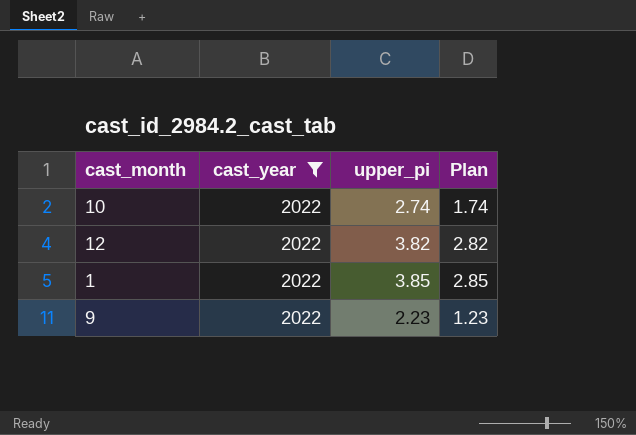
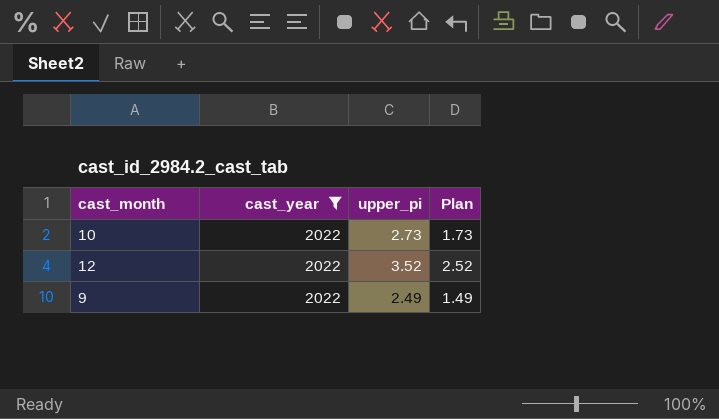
row 1: 2022 | 3.85 | 2.85 -> none
10 | upper_pi: 2.74 -> 2.73
10 | Plan: 1.74 -> 1.73
12 | upper_pi: 3.82 -> 3.52
12 | Plan: 2.82 -> 2.52
9 | upper_pi: 2.23 -> 2.49
9 | Plan: 1.23 -> 1.49

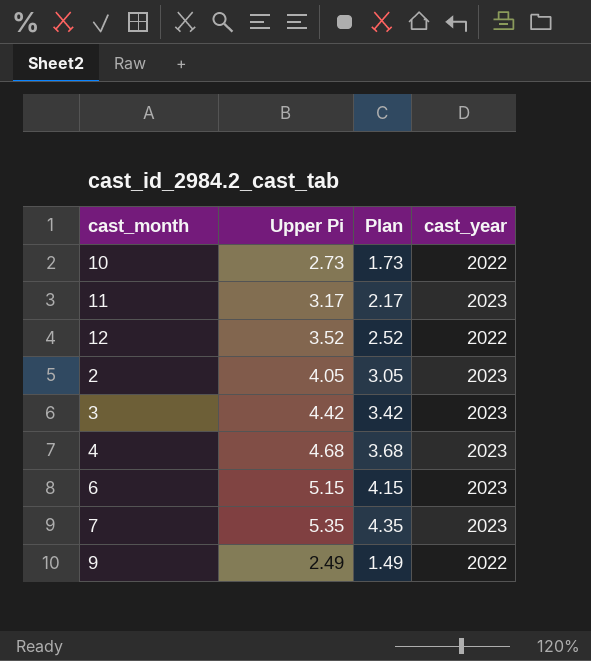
filter: cast_year = 2022 -> none
column name: upper_pi -> Upper Pi
column cast_year | position: 2 -> 4

